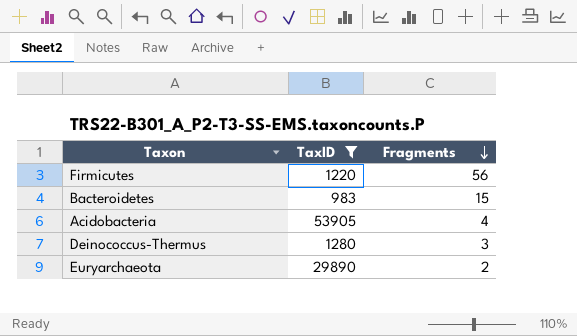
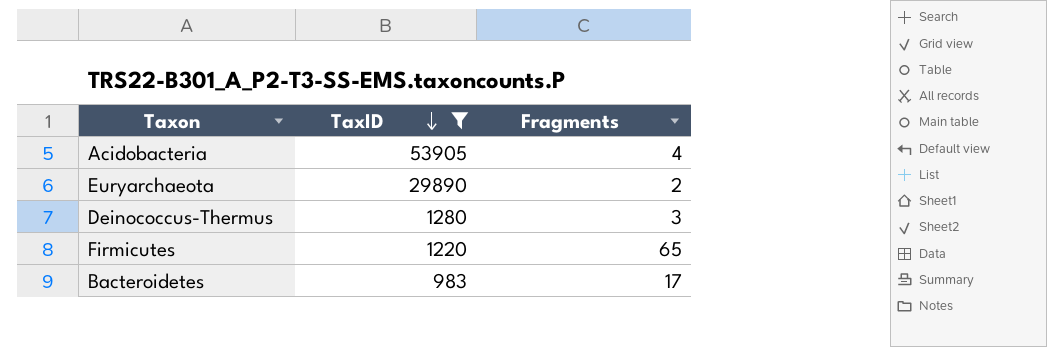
row order: Fragments descending -> TaxID descending
Firmicutes | Fragments: 56 -> 65
Bacteroidetes | Fragments: 15 -> 17

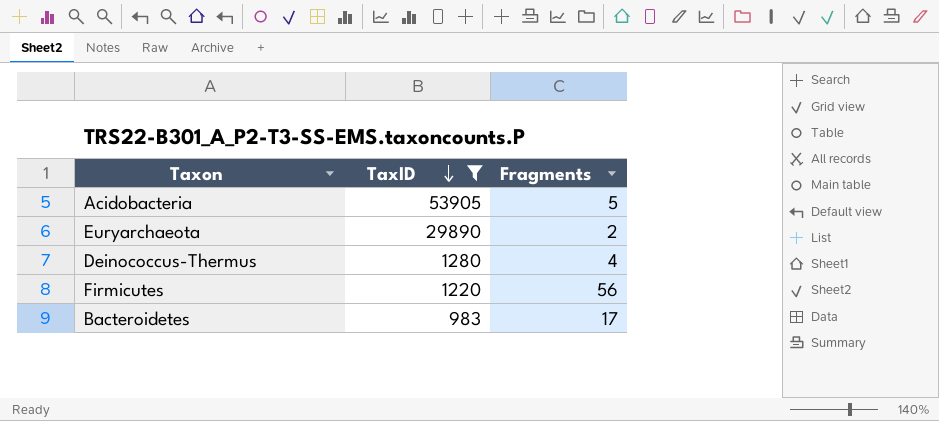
Acidobacteria | Fragments: 4 -> 5
Deinococcus-Thermus | Fragments: 3 -> 4
Firmicutes | Fragments: 65 -> 56

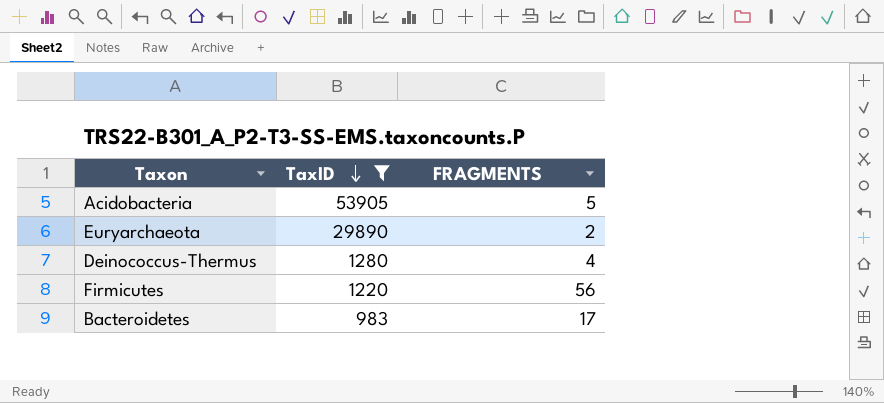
column name: Fragments -> FRAGMENTS

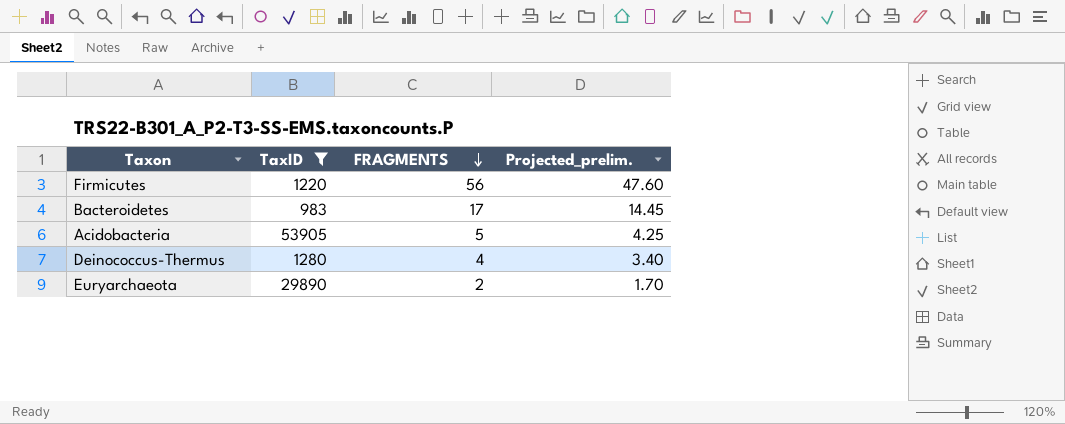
row order: TaxID descending -> FRAGMENTS descending
column Projected_prelim. | formula: none -> [FRAGMENTS] * 0.85

